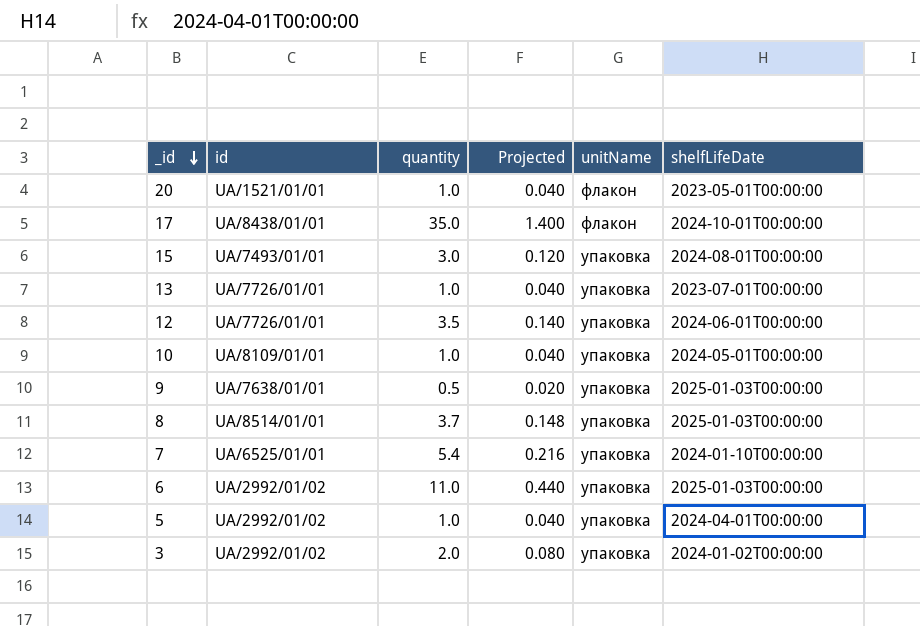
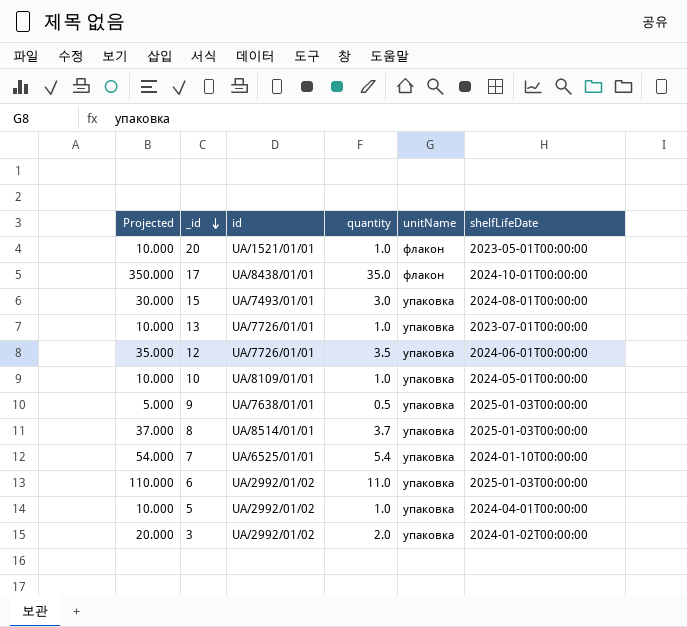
column Projected | formula: [quantity] * 0.04 -> [quantity] * 10
column Projected | position: 4 -> 1

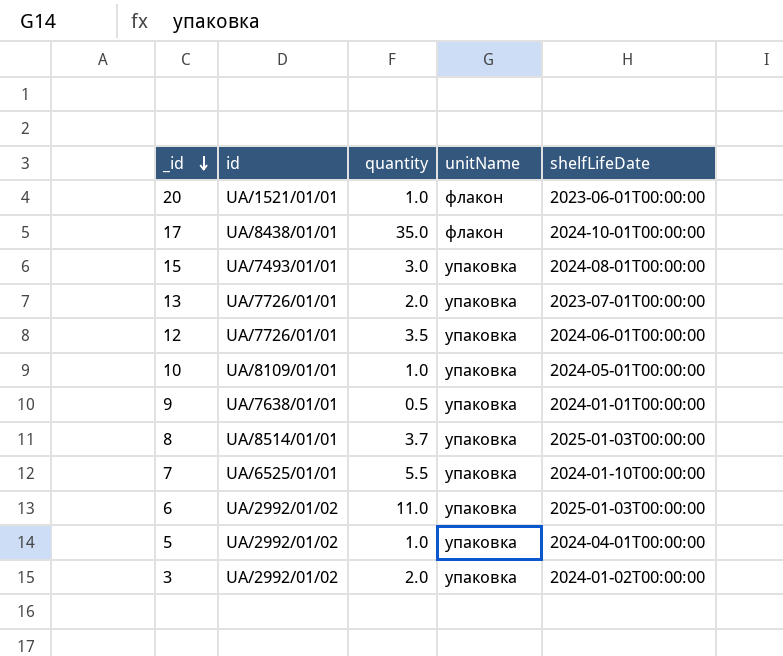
column Projected | formula: [quantity] * 10 -> none
20 | shelfLifeDate: 2023-05-01T00:00:00 -> 2023-06-01T00:00:00
13 | quantity: 1.0 -> 2.0
9 | shelfLifeDate: 2025-01-03T00:00:00 -> 2024-01-01T00:00:00
7 | quantity: 5.4 -> 5.5

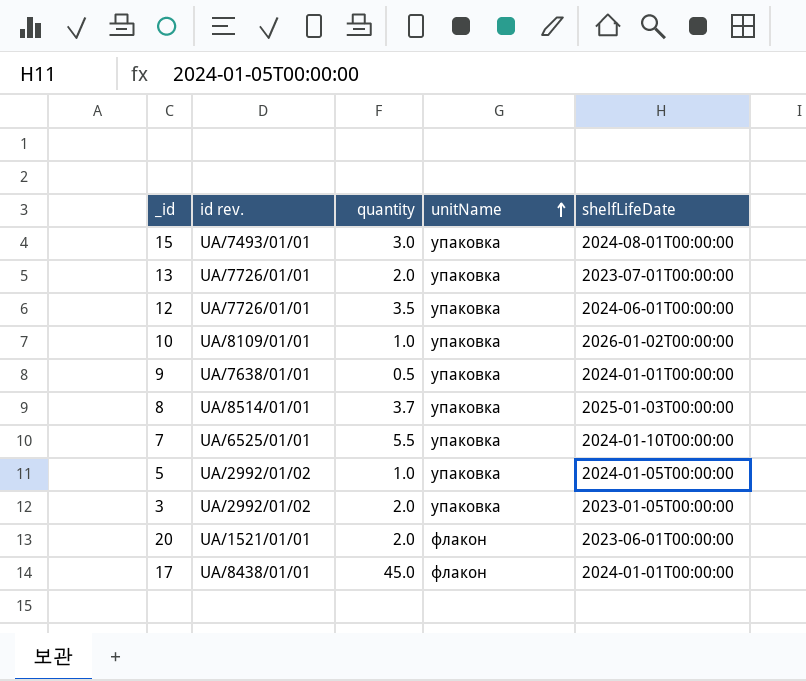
row order: _id descending -> unitName ascending
column name: id -> id rev.
row 6: UA/2992/01/02 | 11.0 | упаковка | 2025-01-03T00:00:00 -> none
10 | shelfLifeDate: 2024-05-01T00:00:00 -> 2026-01-02T00:00:00
5 | shelfLifeDate: 2024-04-01T00:00:00 -> 2024-01-05T00:00:00
3 | shelfLifeDate: 2024-01-02T00:00:00 -> 2023-01-05T00:00:00
20 | quantity: 1.0 -> 2.0
17 | quantity: 35.0 -> 45.0
17 | shelfLifeDate: 2024-10-01T00:00:00 -> 2024-01-01T00:00:00

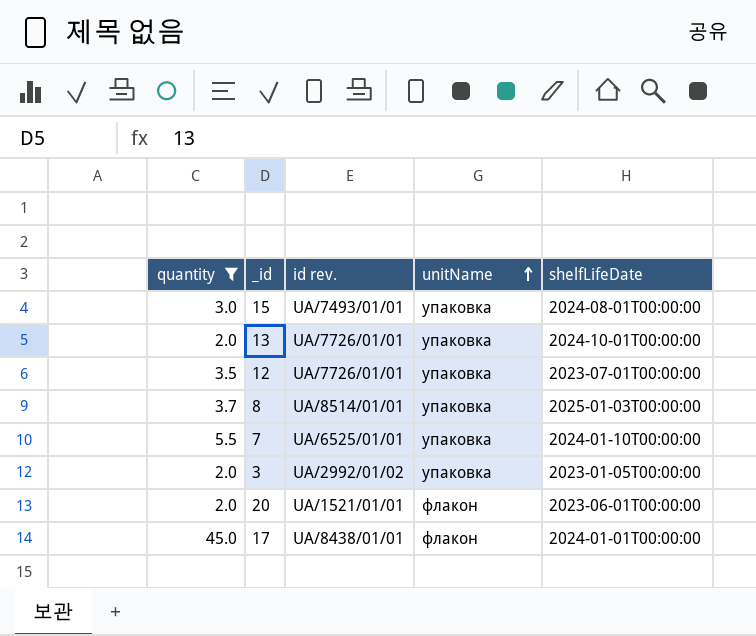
filter: none -> quantity >= 2.0
column quantity | position: 3 -> 1
13 | shelfLifeDate: 2023-07-01T00:00:00 -> 2024-10-01T00:00:00
12 | shelfLifeDate: 2024-06-01T00:00:00 -> 2023-07-01T00:00:00

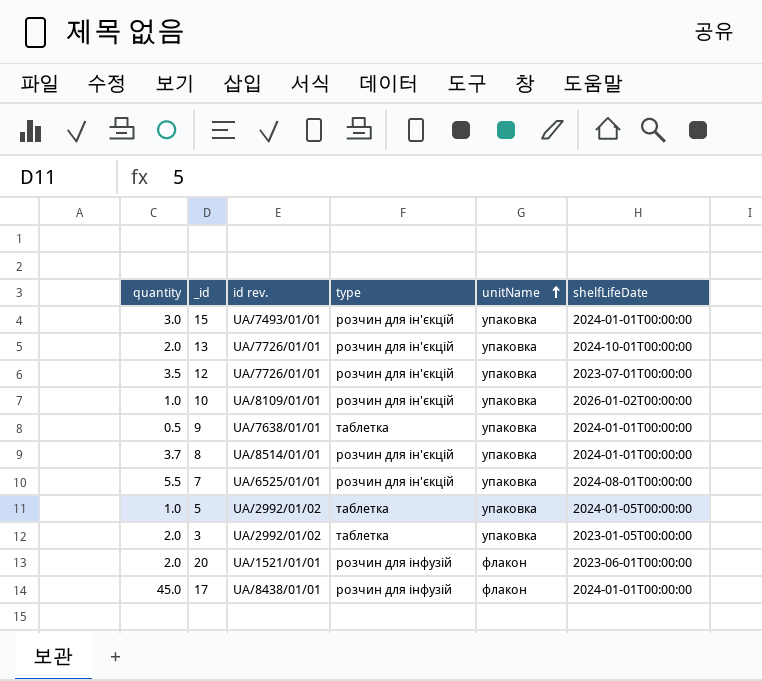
filter: quantity >= 2.0 -> none
column type | position: none -> 4
15 | shelfLifeDate: 2024-08-01T00:00:00 -> 2024-01-01T00:00:00
8 | shelfLifeDate: 2025-01-03T00:00:00 -> 2024-01-01T00:00:00
7 | shelfLifeDate: 2024-01-10T00:00:00 -> 2024-08-01T00:00:00

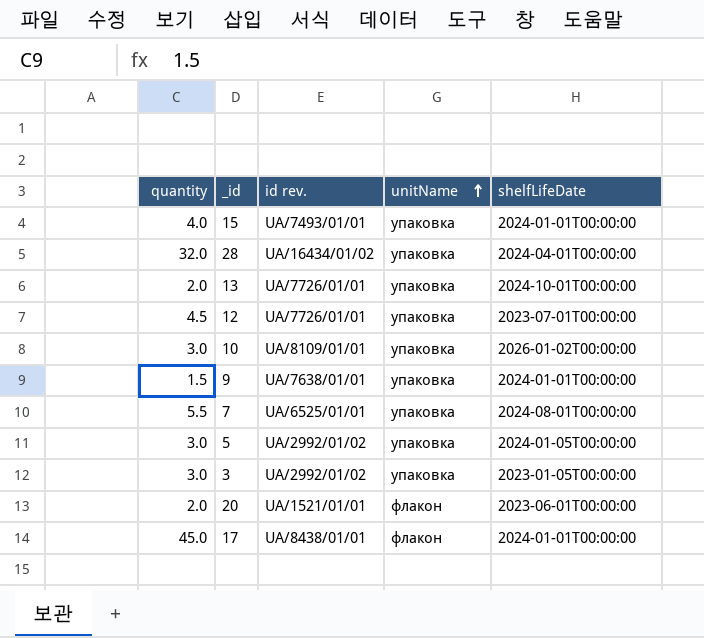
column type | position: 4 -> none
row 8: 3.7 | UA/8514/01/01 | розчин для ін'єкцій | упаковка | 2024-01-01T00:00:00 -> none
15 | quantity: 3.0 -> 4.0
row 28: none -> 32.0 | UA/16434/01/02 | упаковка | 2024-04-01T00:00:00
12 | quantity: 3.5 -> 4.5
10 | quantity: 1.0 -> 3.0
9 | quantity: 0.5 -> 1.5
5 | quantity: 1.0 -> 3.0
3 | quantity: 2.0 -> 3.0

